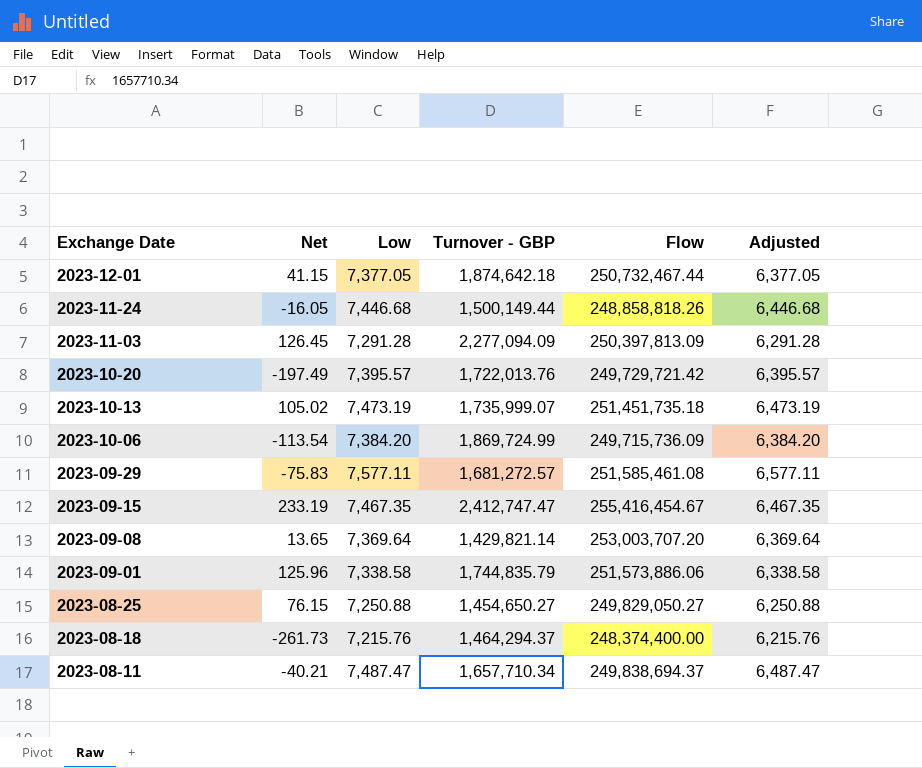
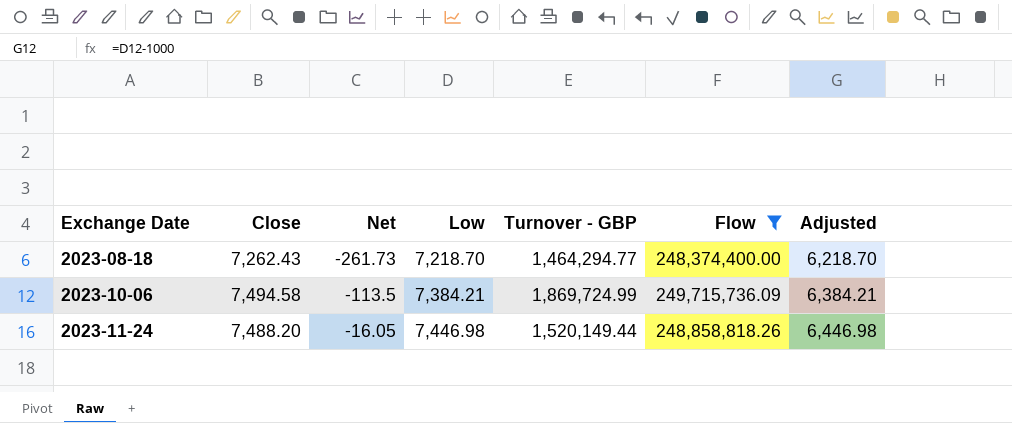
filter: none -> Flow <= 249,715,736.09
row order: Exchange Date descending -> Exchange Date ascending
column Close | position: none -> 2
2023-08-18 | Low: 7,215.76 -> 7,218.70
2023-08-18 | Turnover - GBP: 1,464,294.37 -> 1,464,294.77
2023-08-18 | Adjusted: 6,215.76 -> 6,218.70
2023-10-06 | Net: -113.54 -> -113.5
2023-10-06 | Low: 7,384.20 -> 7,384.21
2023-10-06 | Adjusted: 6,384.20 -> 6,384.21
2023-11-24 | Low: 7,446.68 -> 7,446.98
2023-11-24 | Turnover - GBP: 1,500,149.44 -> 1,520,149.44
2023-11-24 | Adjusted: 6,446.68 -> 6,446.98

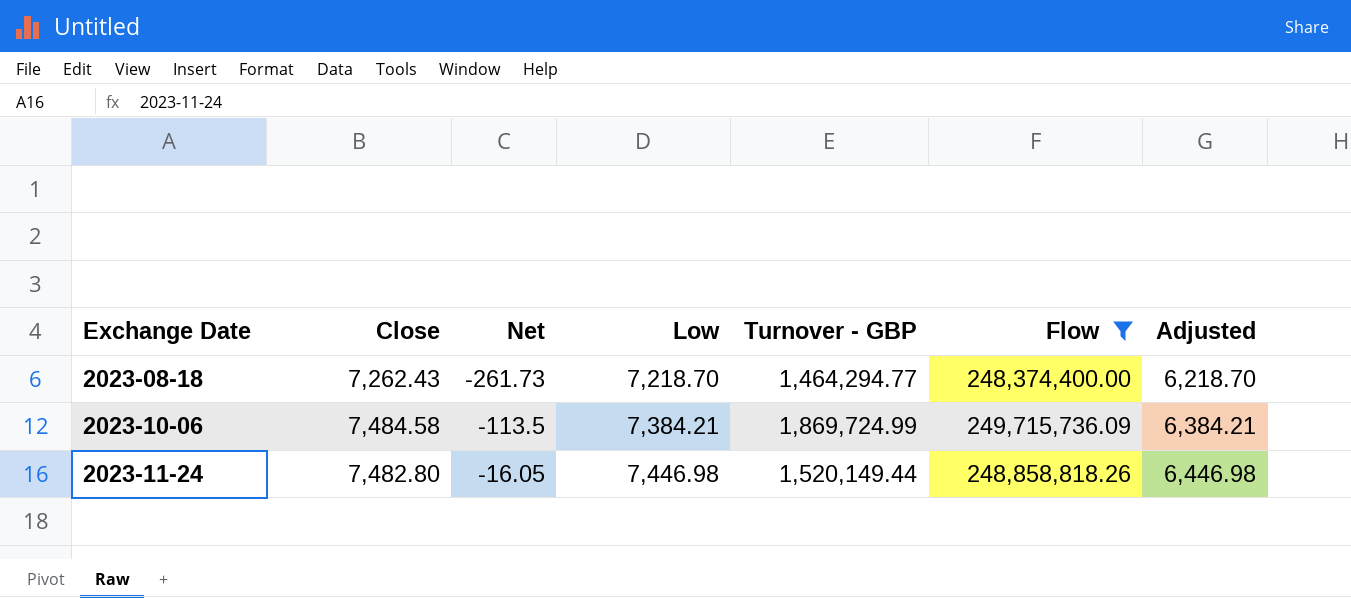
2023-10-06 | Close: 7,494.58 -> 7,484.58
2023-11-24 | Close: 7,488.20 -> 7,482.80

